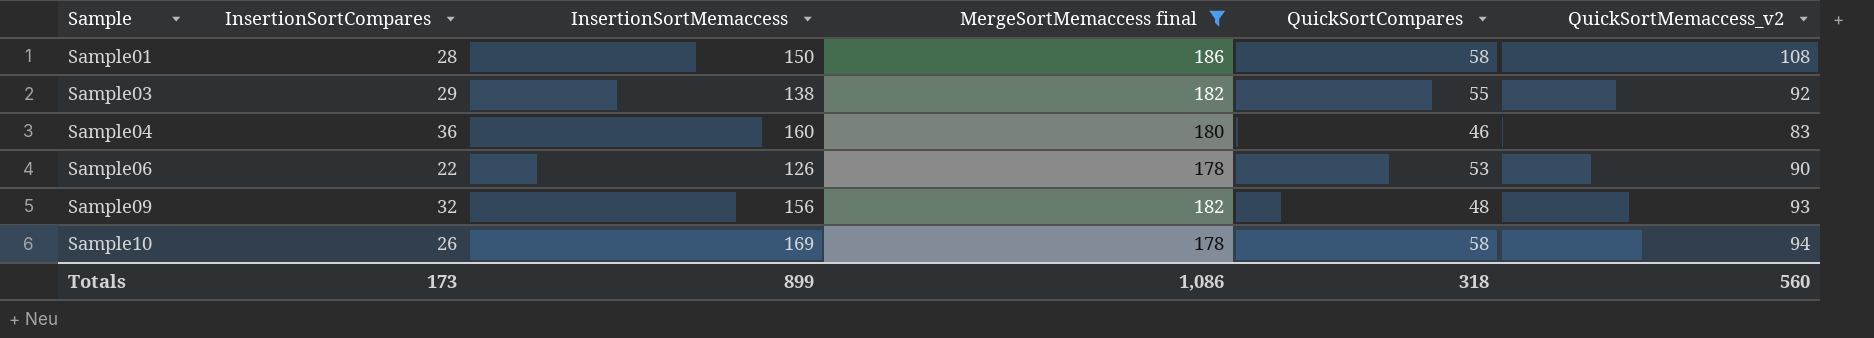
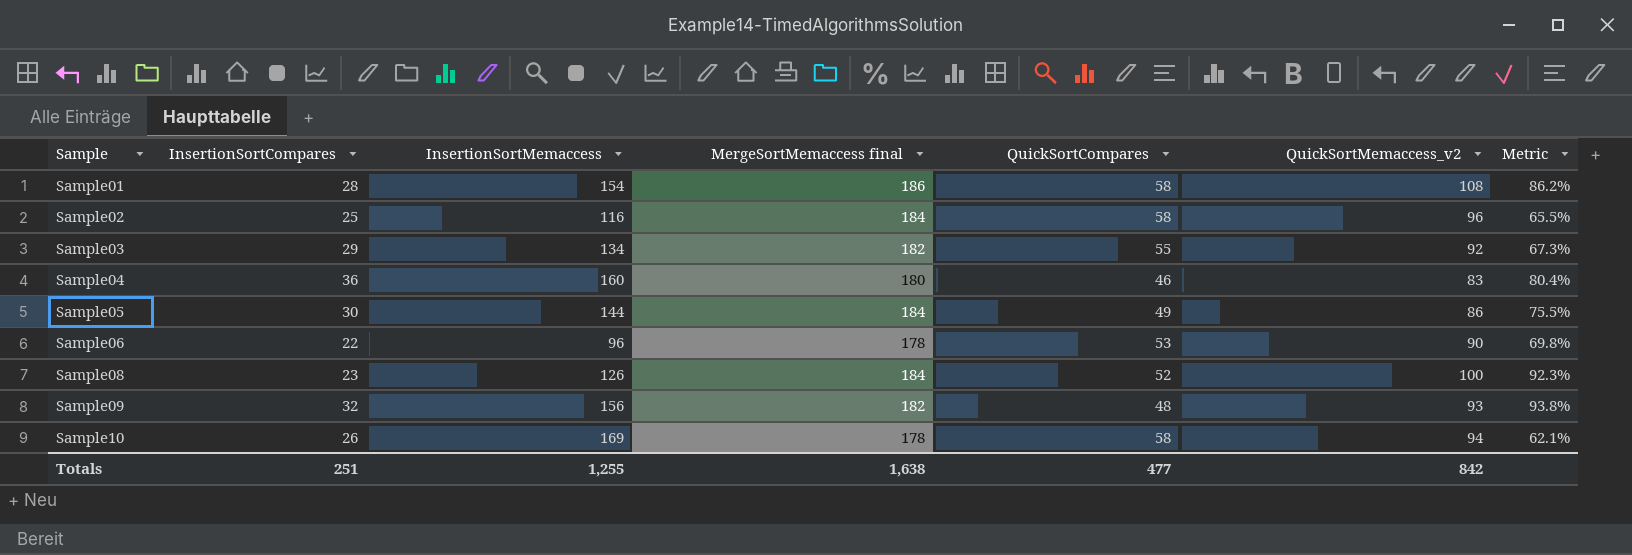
filter: MergeSortMemaccess final != 184 -> none
column Metric | formula: none -> ([QuickSortMemaccess_v2] - [QuickSortCompares]) / [QuickSortCompares]
Sample01 | InsertionSortMemaccess: 150 -> 154
Sample03 | InsertionSortMemaccess: 138 -> 134
Sample06 | InsertionSortMemaccess: 126 -> 96
Totals | InsertionSortCompares: 173 -> 251
Totals | InsertionSortMemaccess: 899 -> 1,255
Totals | MergeSortMemaccess final: 1,086 -> 1,638
Totals | QuickSortCompares: 318 -> 477
Totals | QuickSortMemaccess_v2: 560 -> 842

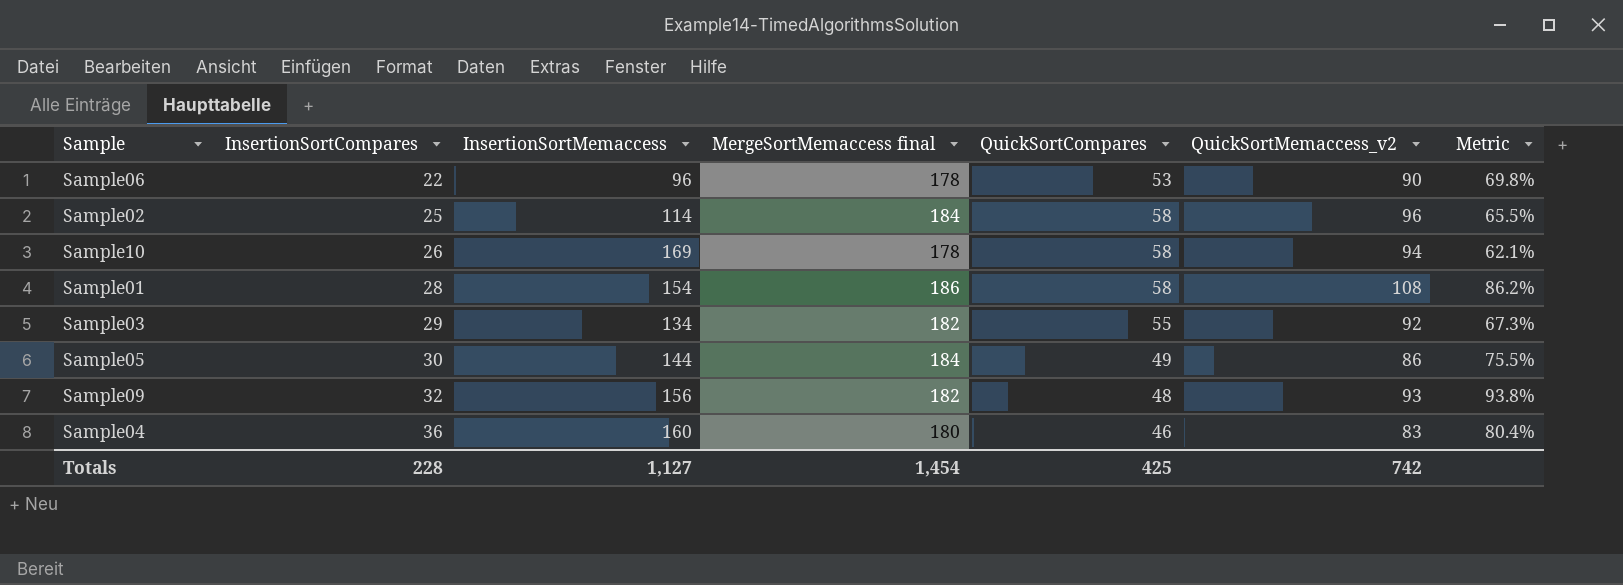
row order: Sample ascending -> InsertionSortCompares ascending
row Sample08: 23 | 126 | 184 | 52 | 100 | 92.3% -> none
Sample02 | InsertionSortMemaccess: 116 -> 114
Totals | InsertionSortCompares: 251 -> 228
Totals | InsertionSortMemaccess: 1,255 -> 1,127
Totals | MergeSortMemaccess final: 1,638 -> 1,454
Totals | QuickSortCompares: 477 -> 425
Totals | QuickSortMemaccess_v2: 842 -> 742

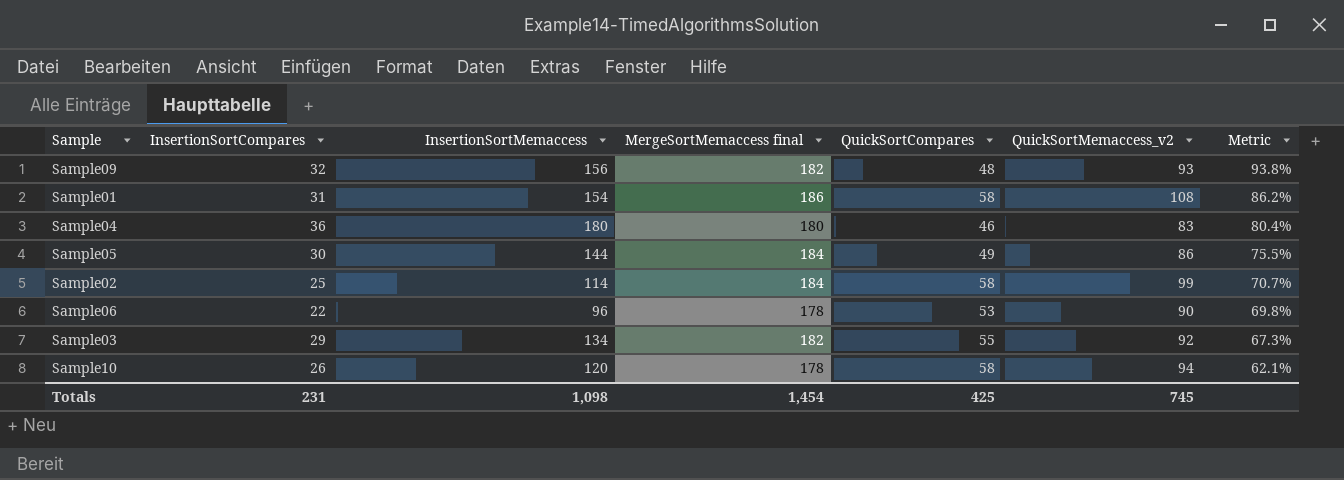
row order: InsertionSortCompares ascending -> Metric descending
Sample01 | InsertionSortCompares: 28 -> 31
Sample04 | InsertionSortMemaccess: 160 -> 180
Sample02 | QuickSortMemaccess_v2: 96 -> 99
Sample02 | Metric: 65.5% -> 70.7%
Sample10 | InsertionSortMemaccess: 169 -> 120
Totals | InsertionSortCompares: 228 -> 231
Totals | InsertionSortMemaccess: 1,127 -> 1,098
Totals | QuickSortMemaccess_v2: 742 -> 745

